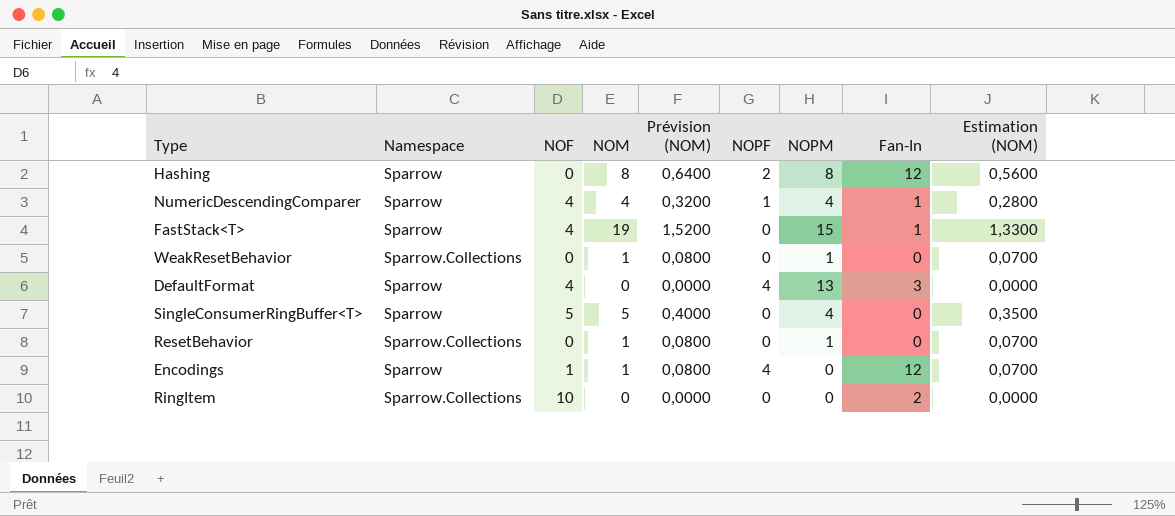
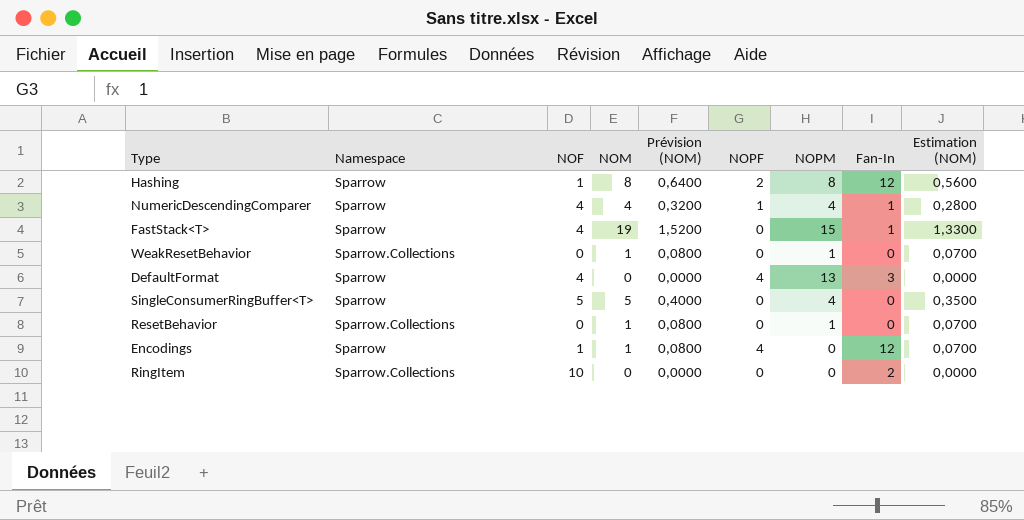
Hashing | NOF: 0 -> 1

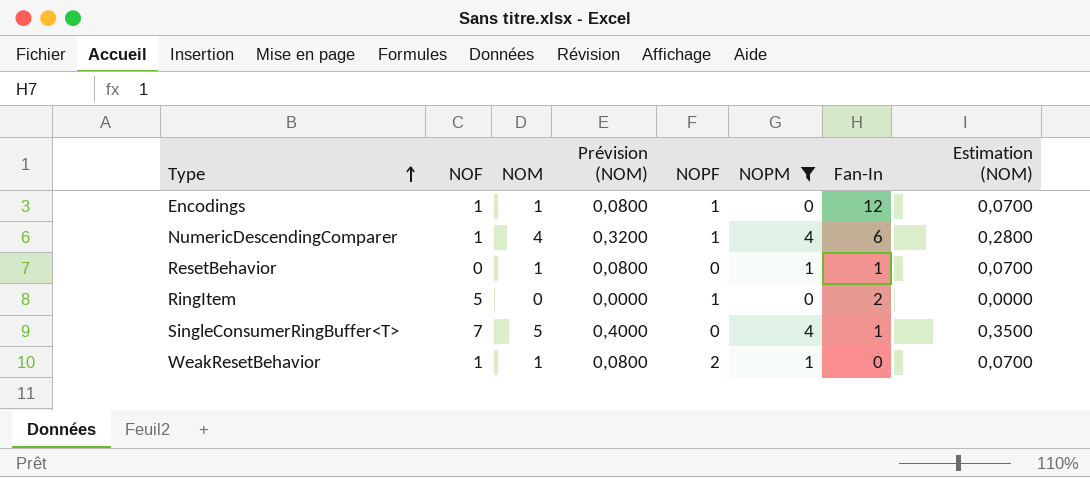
filter: none -> NOPM <= 4
row order: none -> Type ascending
column Namespace | position: 2 -> none
Encodings | NOPF: 4 -> 1
NumericDescendingComparer | NOF: 4 -> 1
NumericDescendingComparer | Fan-In: 1 -> 6
ResetBehavior | Fan-In: 0 -> 1
RingItem | NOF: 10 -> 5
RingItem | NOPF: 0 -> 1
SingleConsumerRingBuffer<T> | NOF: 5 -> 7
SingleConsumerRingBuffer<T> | Fan-In: 0 -> 1
WeakResetBehavior | NOF: 0 -> 1
WeakResetBehavior | NOPF: 0 -> 2

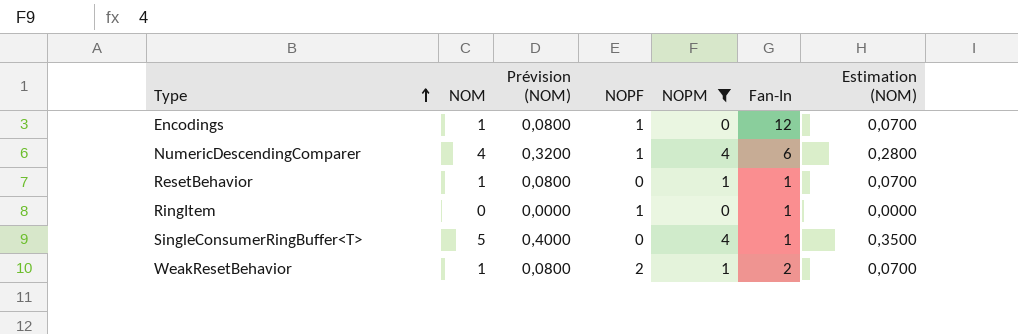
column NOF | position: 2 -> none
RingItem | Fan-In: 2 -> 1
WeakResetBehavior | Fan-In: 0 -> 2

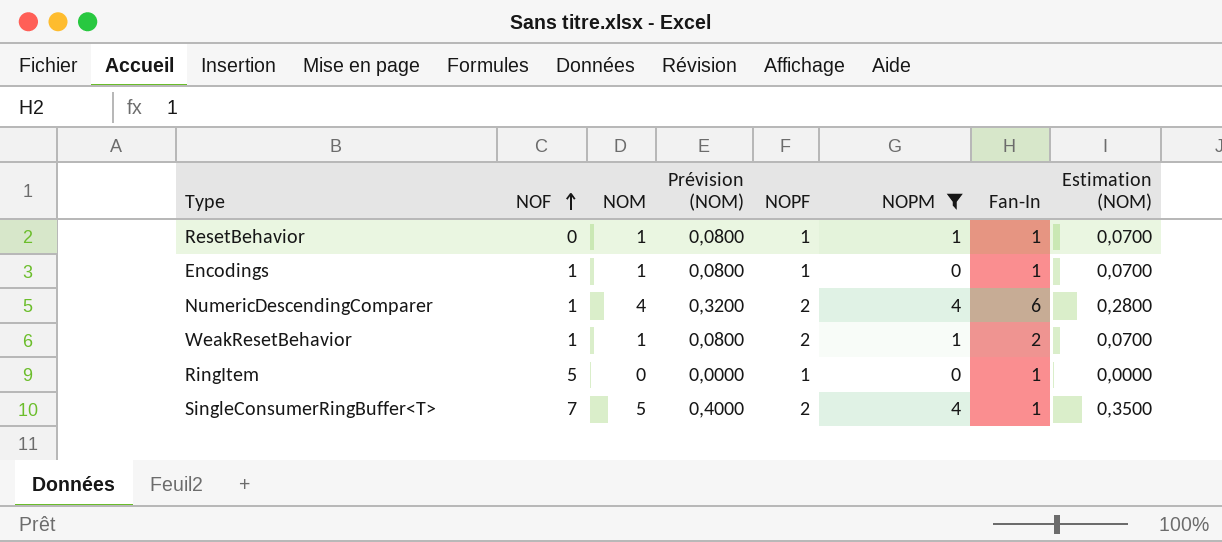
row order: Type ascending -> NOF ascending
column NOF | position: none -> 2
ResetBehavior | NOPF: 0 -> 1
Encodings | Fan-In: 12 -> 1
NumericDescendingComparer | NOPF: 1 -> 2
SingleConsumerRingBuffer<T> | NOPF: 0 -> 2

